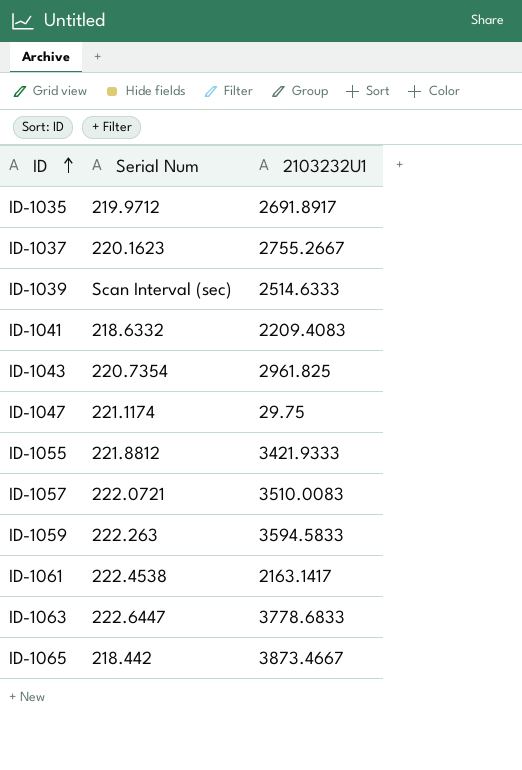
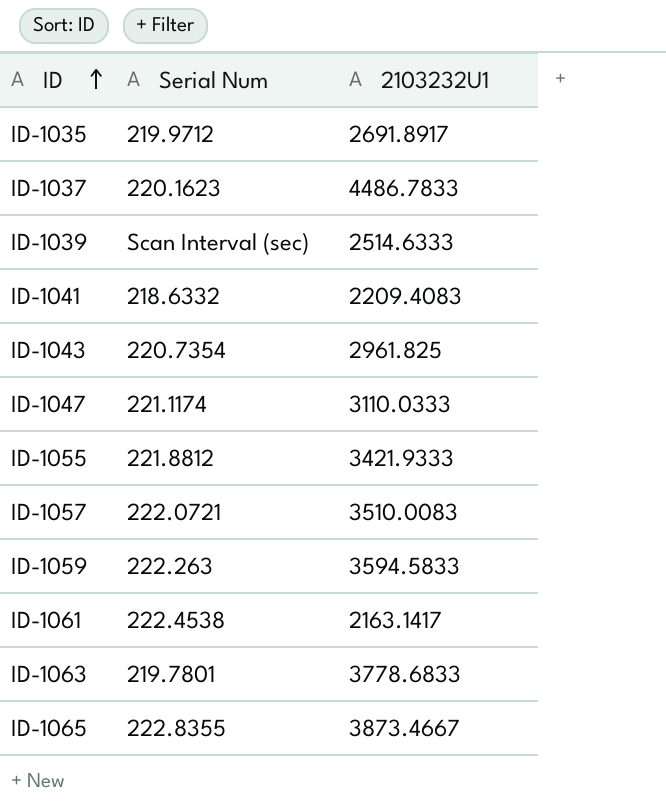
ID-1037 | 2103232U1: 2755.2667 -> 4486.7833
ID-1047 | 2103232U1: 29.75 -> 3110.0333
ID-1063 | Serial Num: 222.6447 -> 219.7801
ID-1065 | Serial Num: 218.442 -> 222.8355

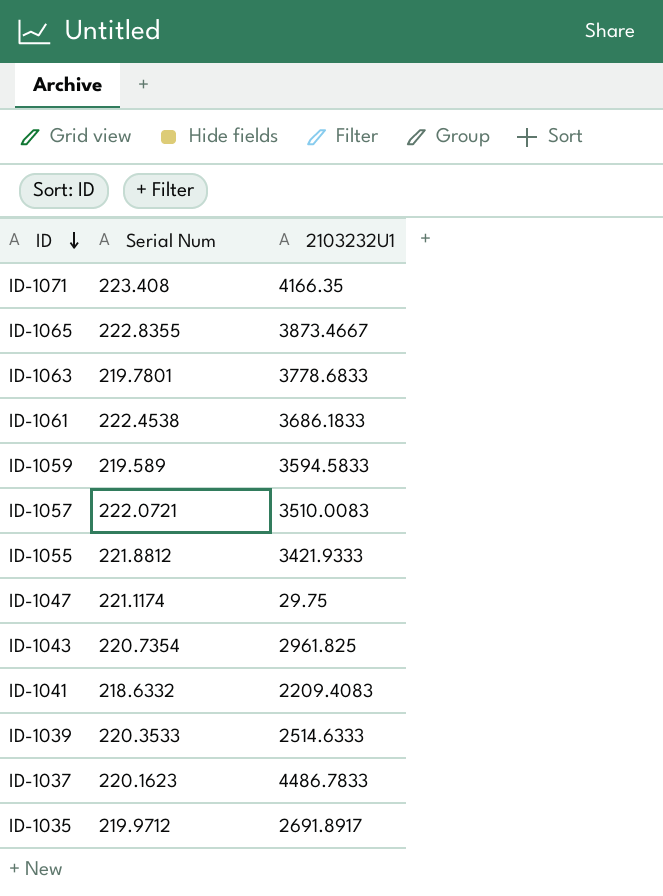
row order: ID ascending -> ID descending
row ID-1071: none -> 223.408 | 4166.35
ID-1061 | 2103232U1: 2163.1417 -> 3686.1833
ID-1059 | Serial Num: 222.263 -> 219.589
ID-1047 | 2103232U1: 3110.0333 -> 29.75
ID-1039 | Serial Num: Scan Interval (sec) -> 220.3533

